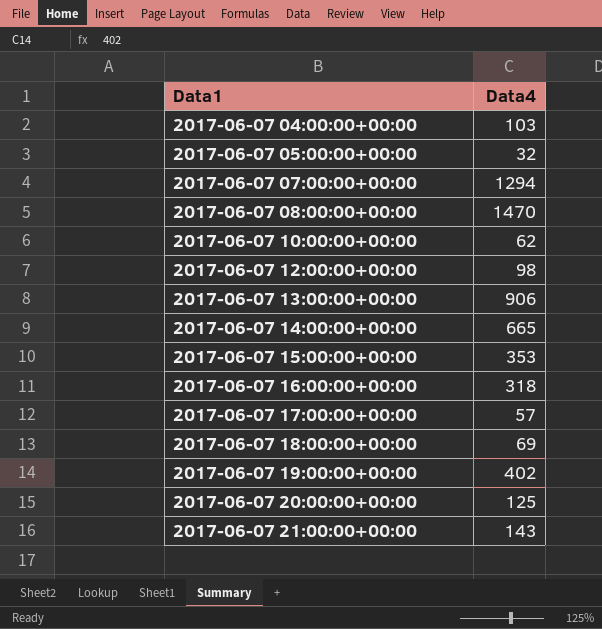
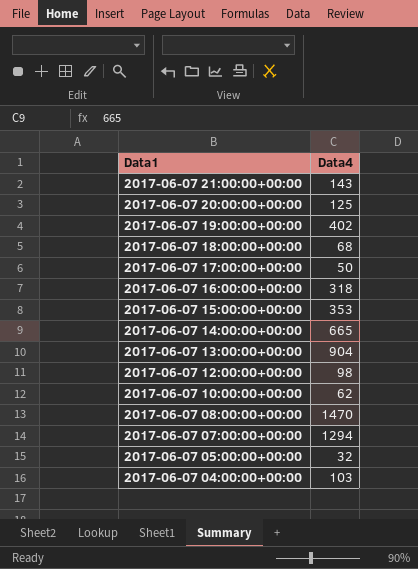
row order: Data1 ascending -> Data1 descending
2017-06-07 18:00:00+00:00 | Data4: 69 -> 68
2017-06-07 17:00:00+00:00 | Data4: 57 -> 50
2017-06-07 13:00:00+00:00 | Data4: 906 -> 904

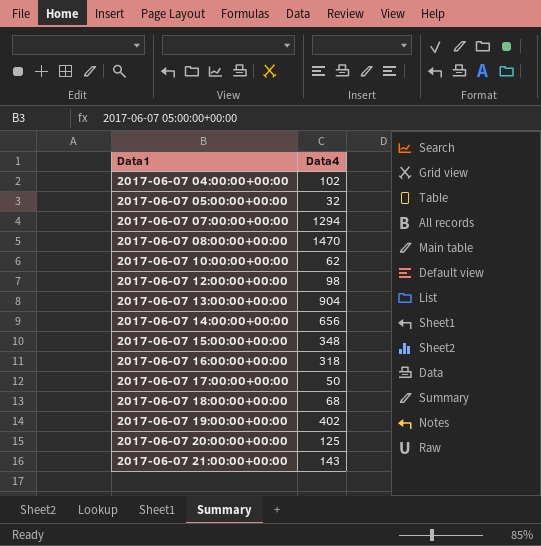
row order: Data1 descending -> Data1 ascending
2017-06-07 04:00:00+00:00 | Data4: 103 -> 102
2017-06-07 14:00:00+00:00 | Data4: 665 -> 656
2017-06-07 15:00:00+00:00 | Data4: 353 -> 348

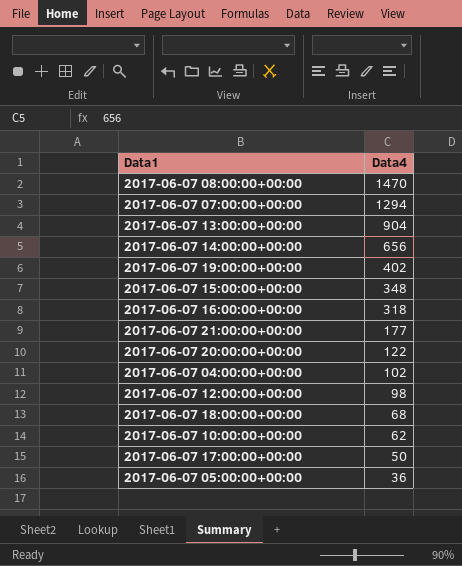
row order: Data1 ascending -> Data4 descending
2017-06-07 21:00:00+00:00 | Data4: 143 -> 177
2017-06-07 20:00:00+00:00 | Data4: 125 -> 122
2017-06-07 05:00:00+00:00 | Data4: 32 -> 36

